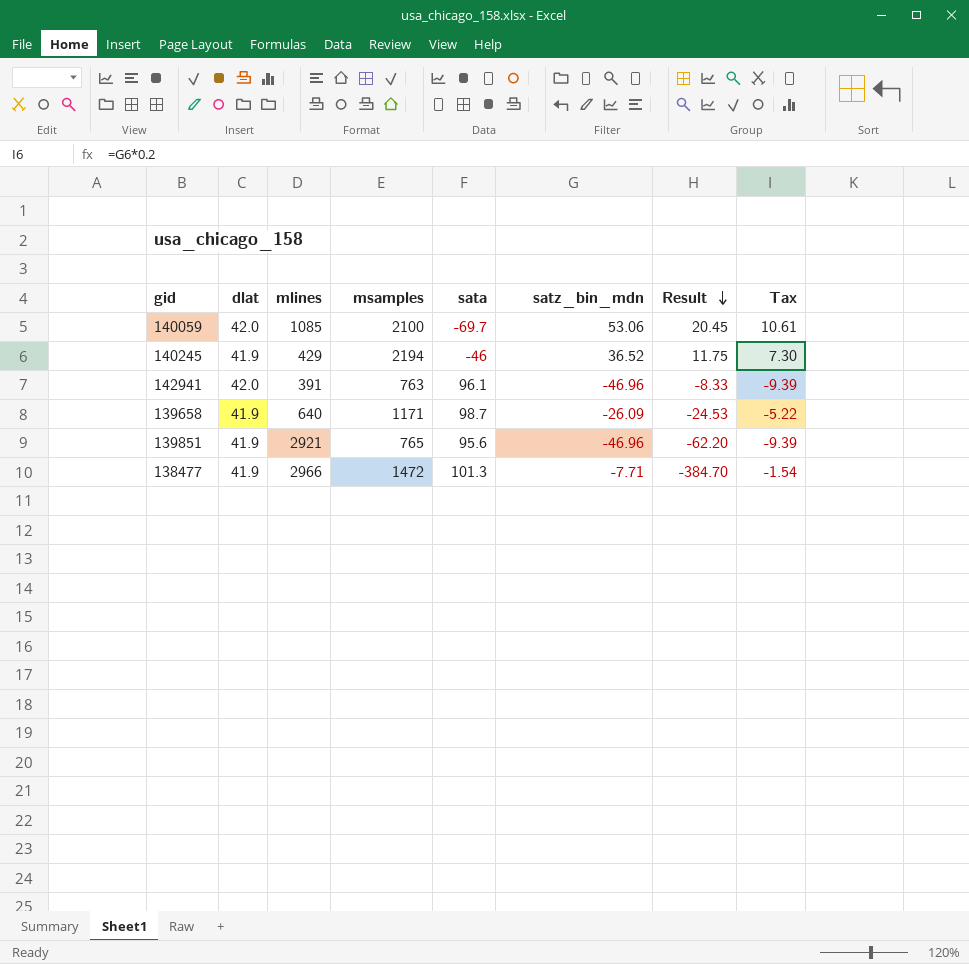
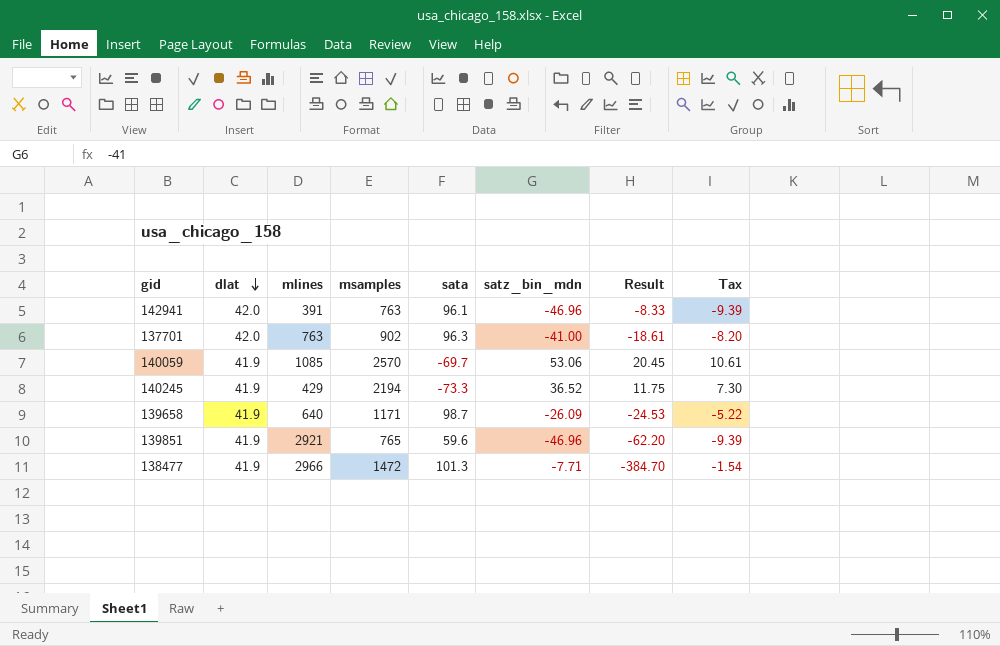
row order: Result descending -> dlat descending
row 137701: none -> 42.0 | 763 | 902 | 96.3 | -41.00 | -18.61 | -8.20
140059 | dlat: 42.0 -> 41.9
140059 | msamples: 2100 -> 2570
140245 | sata: -46 -> -73.3
139851 | sata: 95.6 -> 59.6

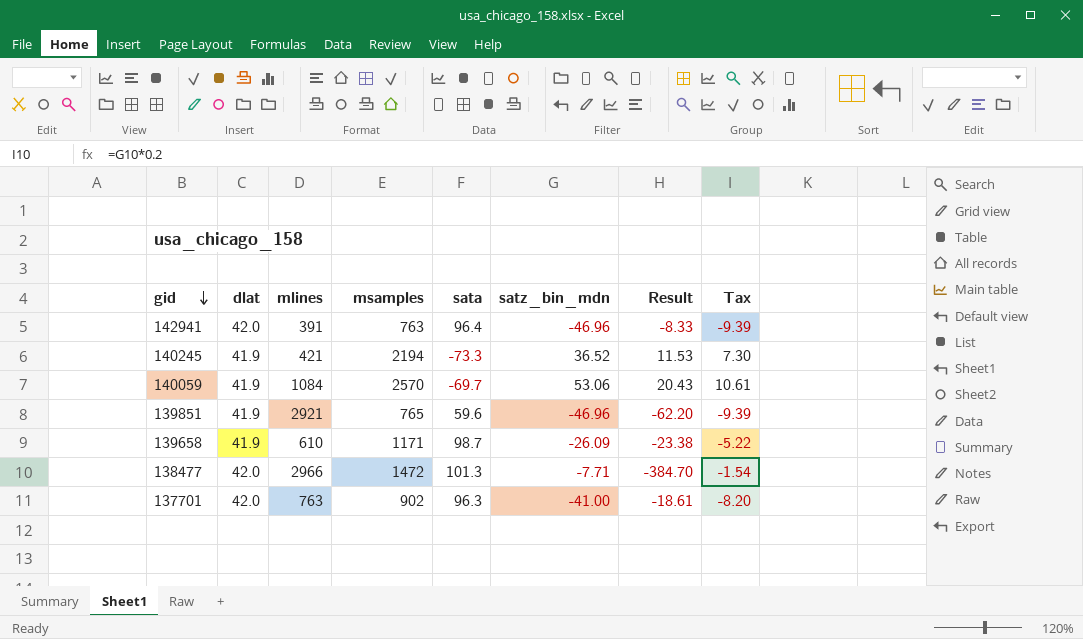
row order: dlat descending -> gid descending
142941 | sata: 96.1 -> 96.4
140245 | mlines: 429 -> 421
140245 | Result: 11.75 -> 11.53
140059 | mlines: 1085 -> 1084
140059 | Result: 20.45 -> 20.43
139658 | mlines: 640 -> 610
139658 | Result: -24.53 -> -23.38
138477 | dlat: 41.9 -> 42.0

